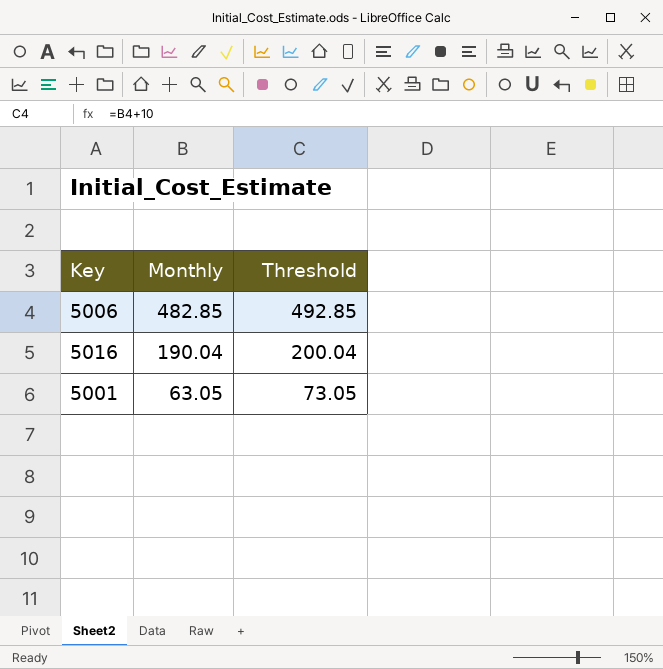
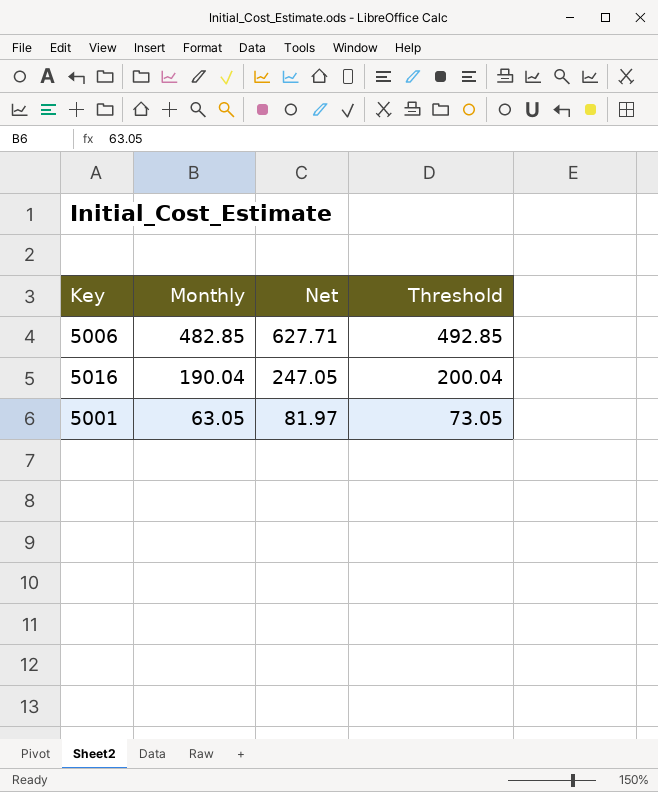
column Net | formula: none -> [Monthly] * 1.3

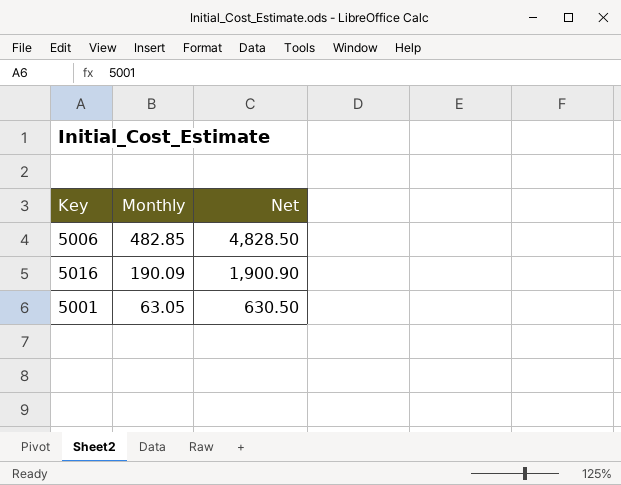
column Threshold | formula: [Monthly] + 10 -> none
column Net | formula: [Monthly] * 1.3 -> [Monthly] * 10
5016 | Monthly: 190.04 -> 190.09

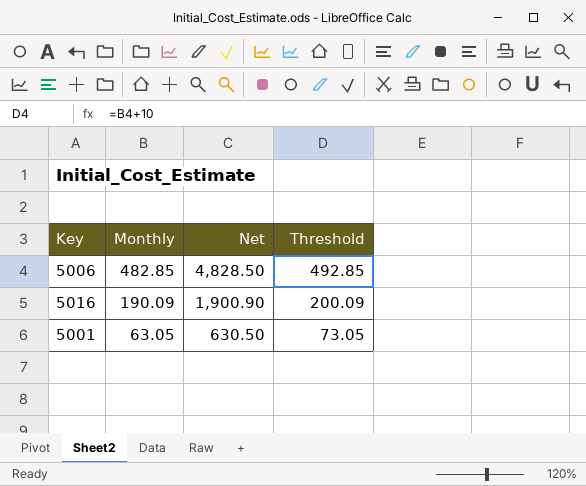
column Threshold | formula: none -> [Monthly] + 10

